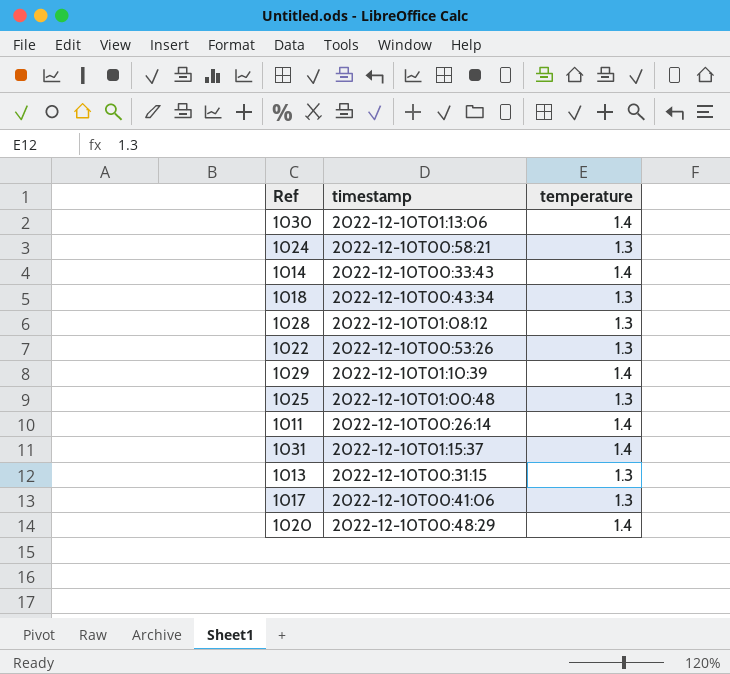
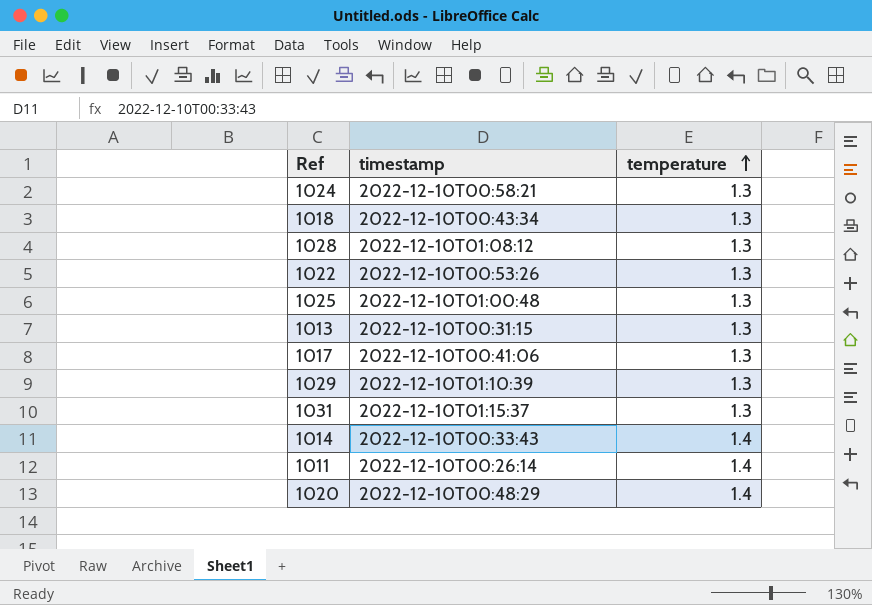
row order: none -> temperature ascending
row 1030: 2022-12-10T01:13:06 | 1.4 -> none
1029 | temperature: 1.4 -> 1.3
1031 | temperature: 1.4 -> 1.3

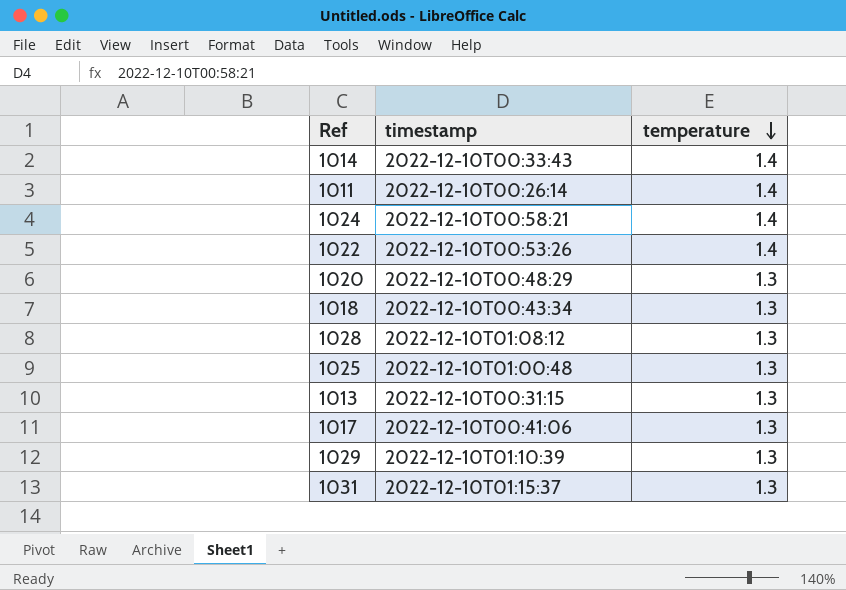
row order: temperature ascending -> temperature descending
1024 | temperature: 1.3 -> 1.4
1022 | temperature: 1.3 -> 1.4
1020 | temperature: 1.4 -> 1.3

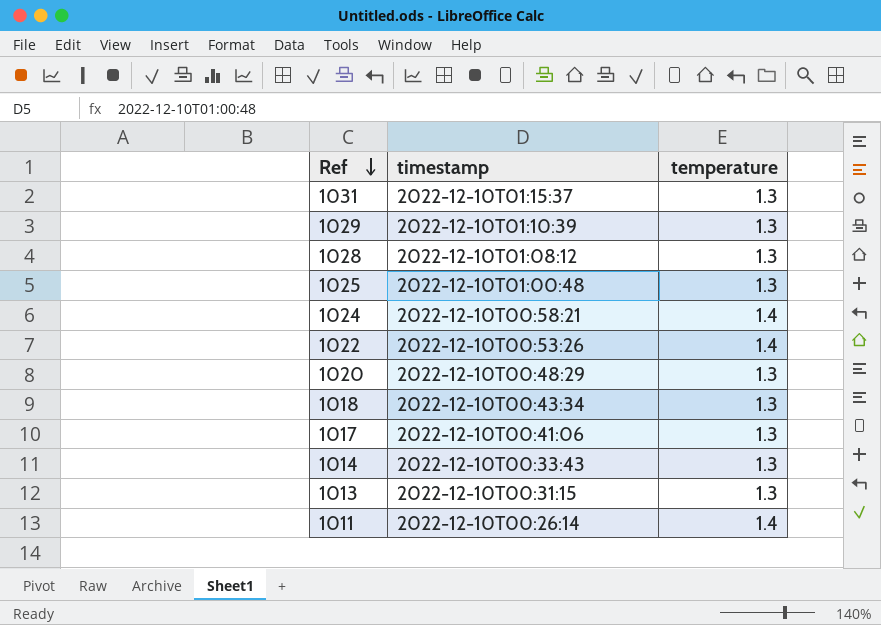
row order: temperature descending -> Ref descending
1014 | temperature: 1.4 -> 1.3

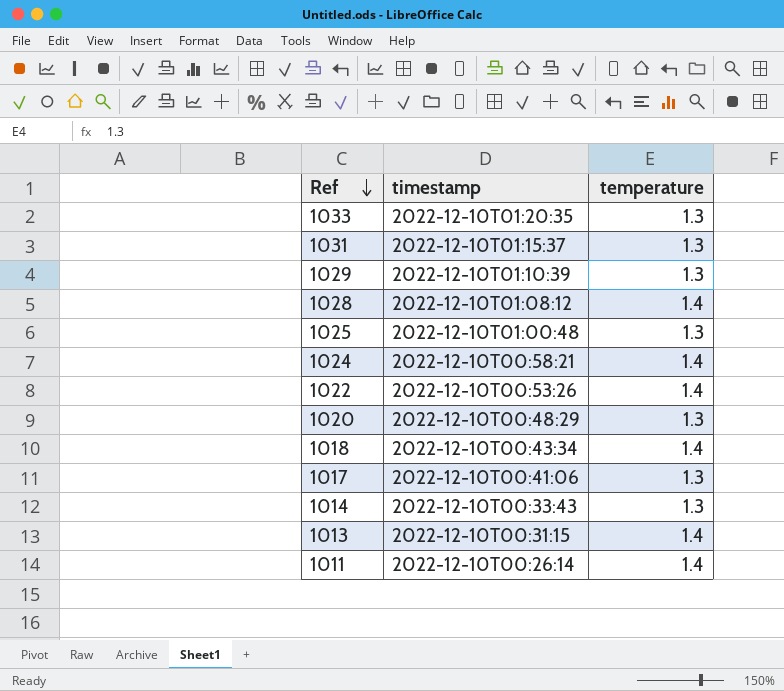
row 1033: none -> 2022-12-10T01:20:35 | 1.3
1028 | temperature: 1.3 -> 1.4
1018 | temperature: 1.3 -> 1.4
1013 | temperature: 1.3 -> 1.4

